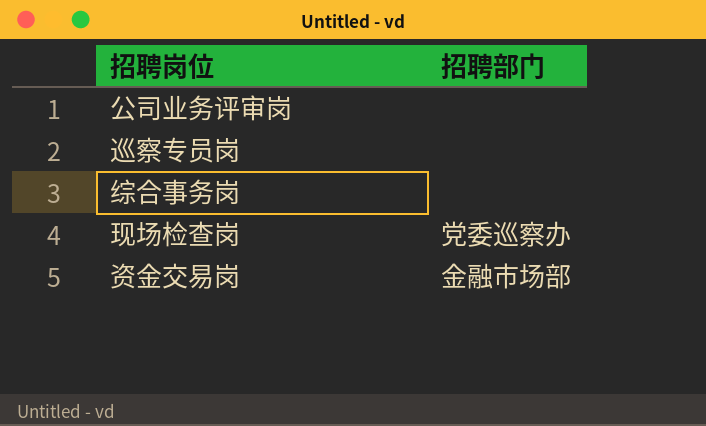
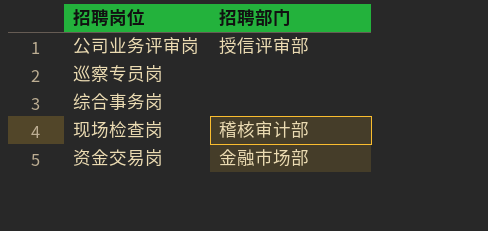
公司业务评审岗 | 招聘部门: none -> 授信评审部
现场检查岗 | 招聘部门: 党委巡察办 -> 稽核审计部

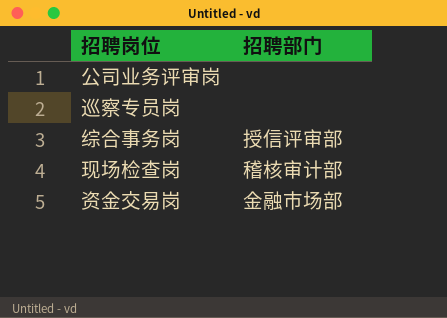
公司业务评审岗 | 招聘部门: 授信评审部 -> none
综合事务岗 | 招聘部门: none -> 授信评审部

